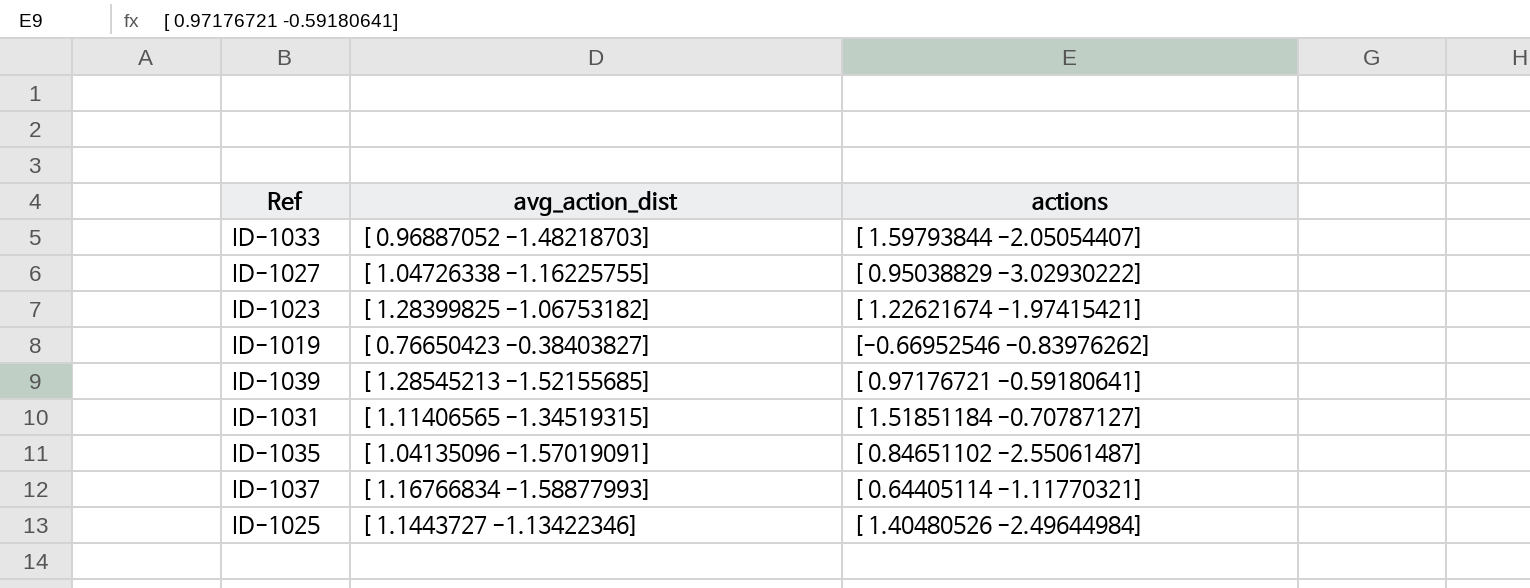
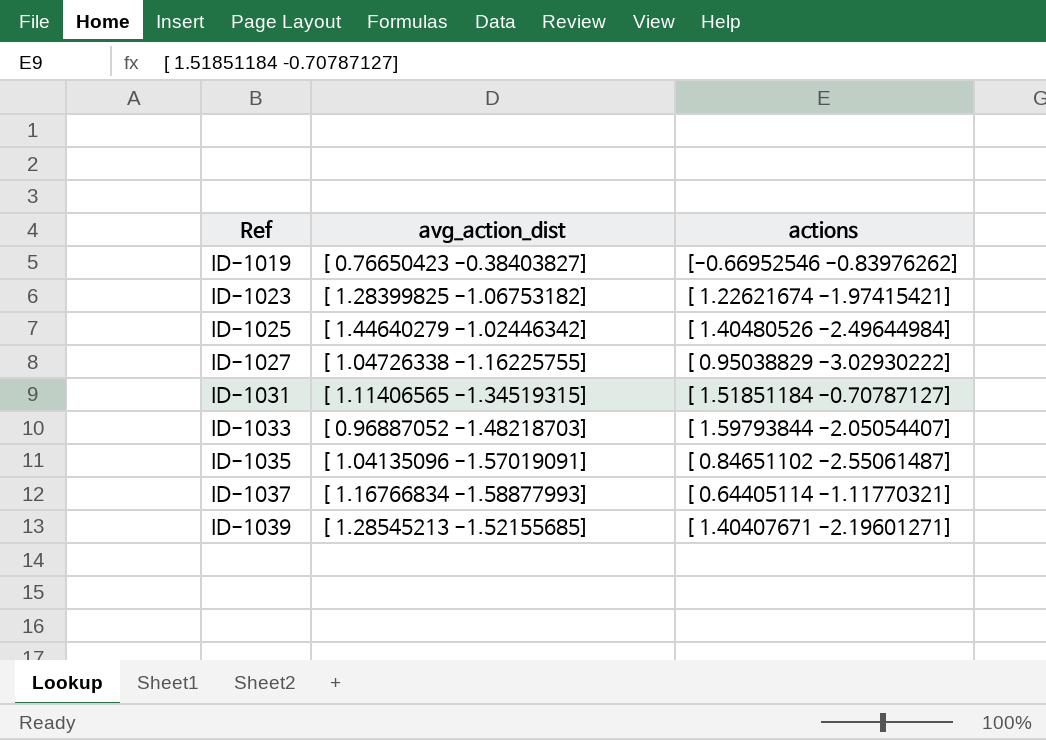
row order: none -> Ref ascending
ID-1025 | avg_action_dist: [ 1.1443727 -1.13422346] -> [ 1.44640279 -1.02446342]
ID-1039 | actions: [ 0.97176721 -0.59180641] -> [ 1.40407671 -2.19601271]

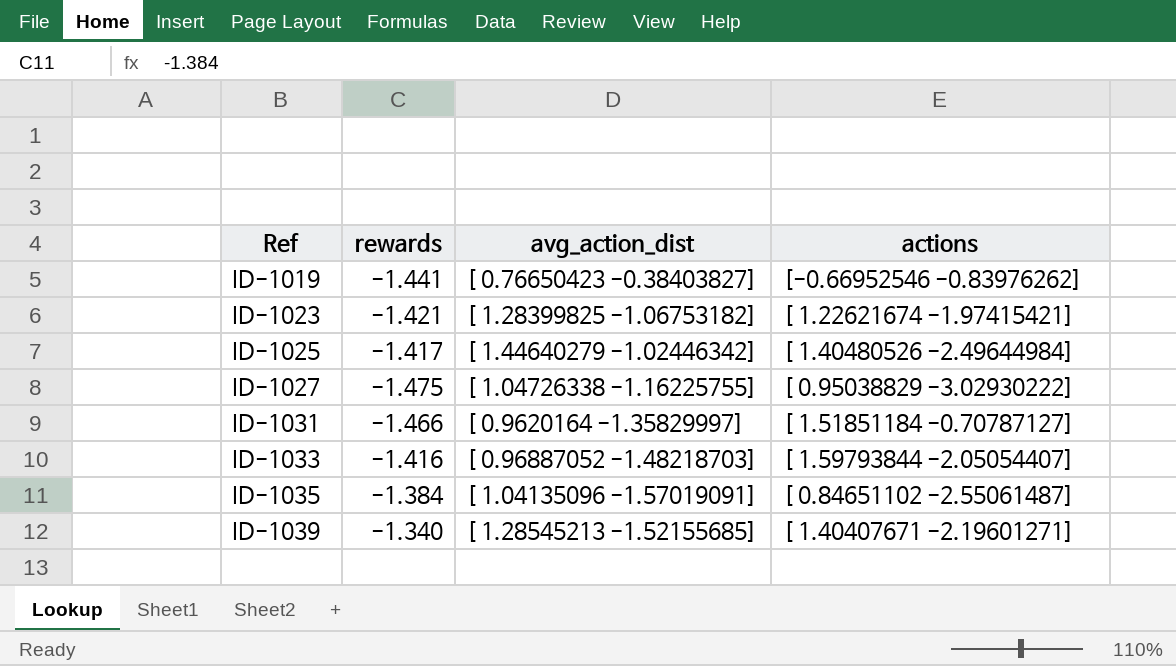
column rewards | position: none -> 2
row ID-1037: [ 1.16766834 -1.58877993] | [ 0.64405114 -1.11770321] -> none
ID-1031 | avg_action_dist: [ 1.11406565 -1.34519315] -> [ 0.9620164 -1.35829997]

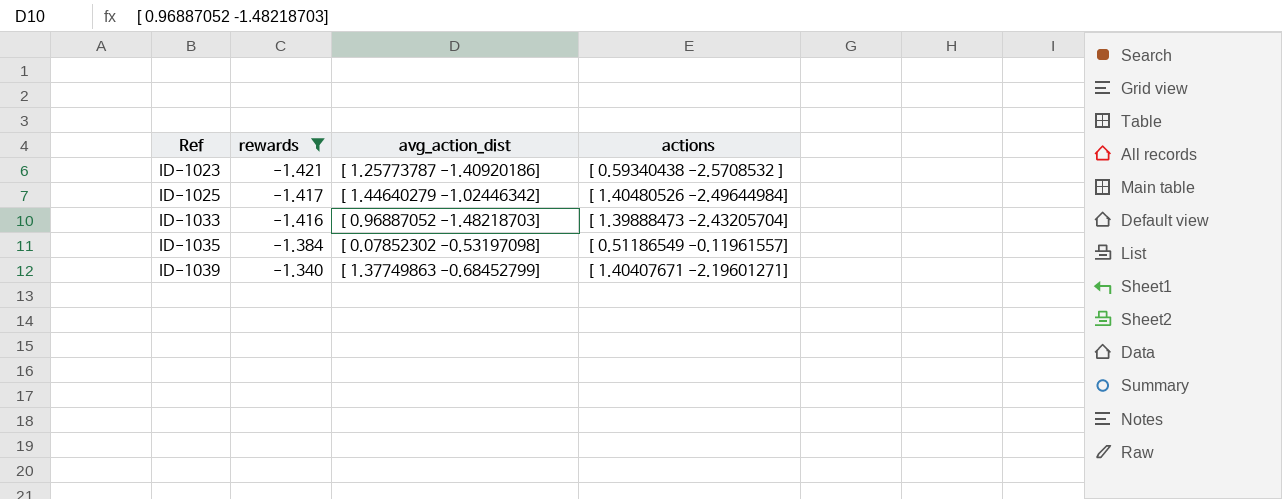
filter: none -> rewards >= -1.421
ID-1023 | avg_action_dist: [ 1.28399825 -1.06753182] -> [ 1.25773787 -1.40920186]
ID-1023 | actions: [ 1.22621674 -1.97415421] -> [ 0.59340438 -2.5708532 ]
ID-1033 | actions: [ 1.59793844 -2.05054407] -> [ 1.39888473 -2.43205704]
ID-1035 | avg_action_dist: [ 1.04135096 -1.57019091] -> [ 0.07852302 -0.53197098]
ID-1035 | actions: [ 0.84651102 -2.55061487] -> [ 0.51186549 -0.11961557]
ID-1039 | avg_action_dist: [ 1.28545213 -1.52155685] -> [ 1.37749863 -0.68452799]

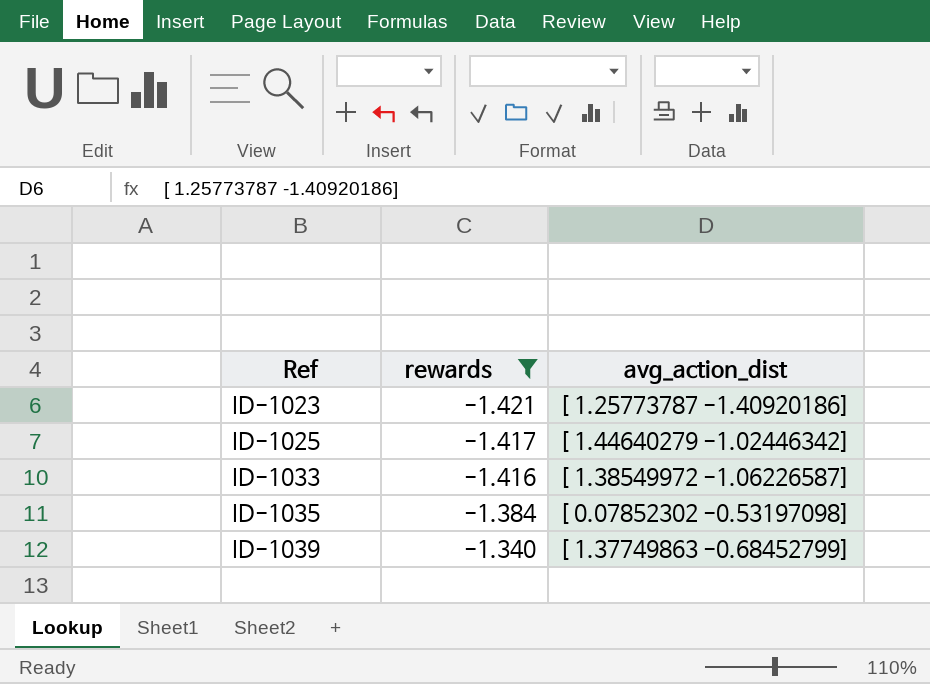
column actions | position: 4 -> none
ID-1033 | avg_action_dist: [ 0.96887052 -1.48218703] -> [ 1.38549972 -1.06226587]

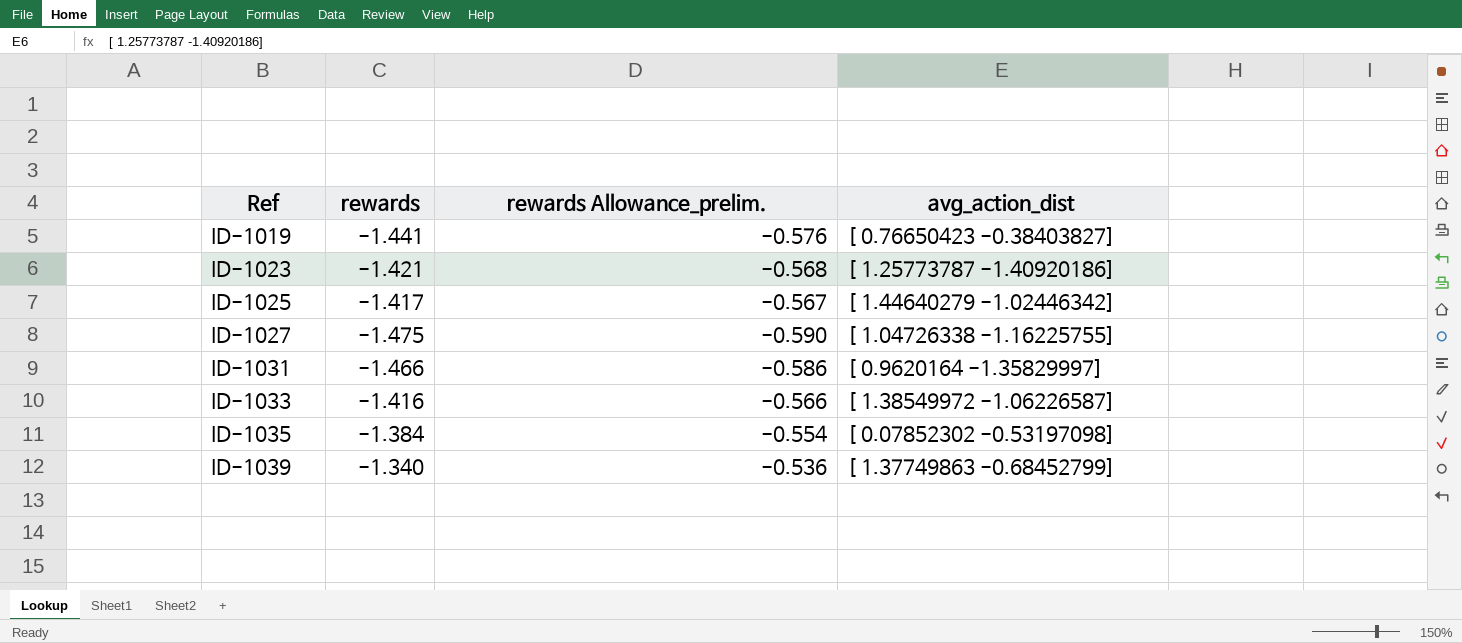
filter: rewards >= -1.421 -> none
column rewards Allowance_prelim. | formula: none -> [rewards] * 0.4

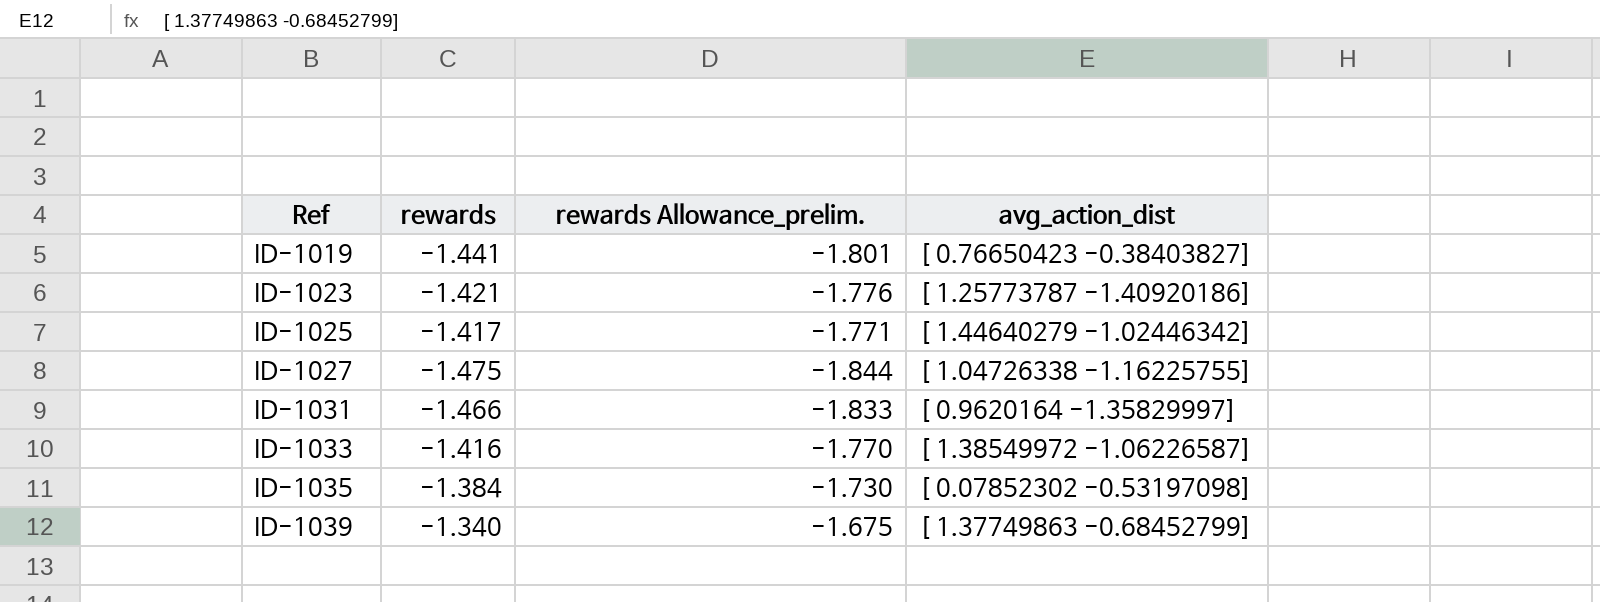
column rewards Allowance_prelim. | formula: [rewards] * 0.4 -> [rewards] * 1.25

